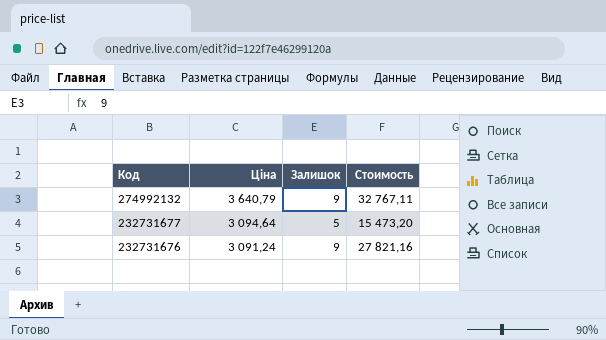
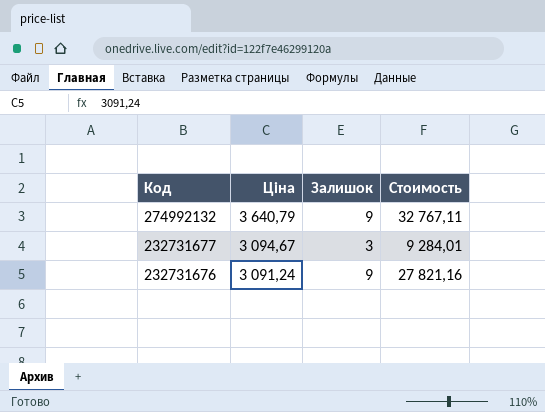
232731677 | Ціна: 3 094,64 -> 3 094,67
232731677 | Залишок: 5 -> 3
232731677 | Стоимость: 15 473,20 -> 9 284,01

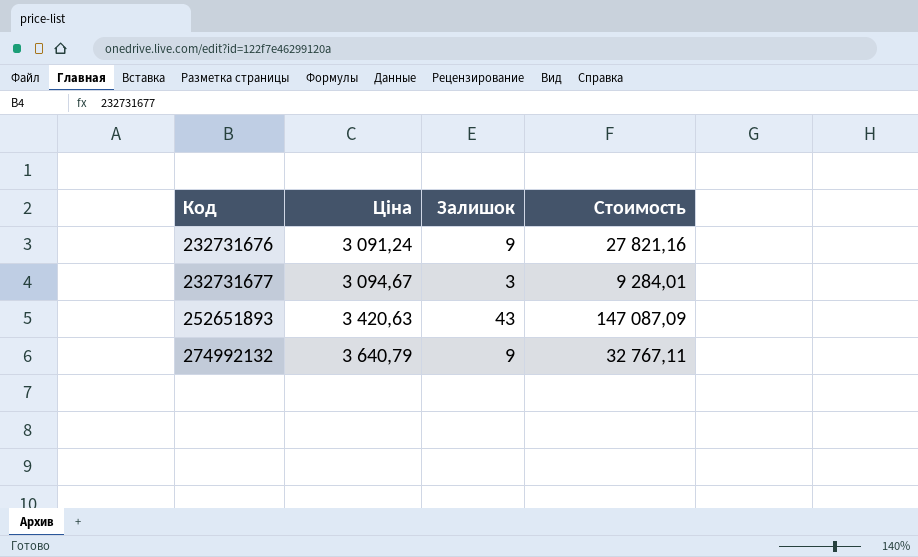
row order: Код descending -> Код ascending
row 252651893: none -> 3 420,63 | 43 | 147 087,09

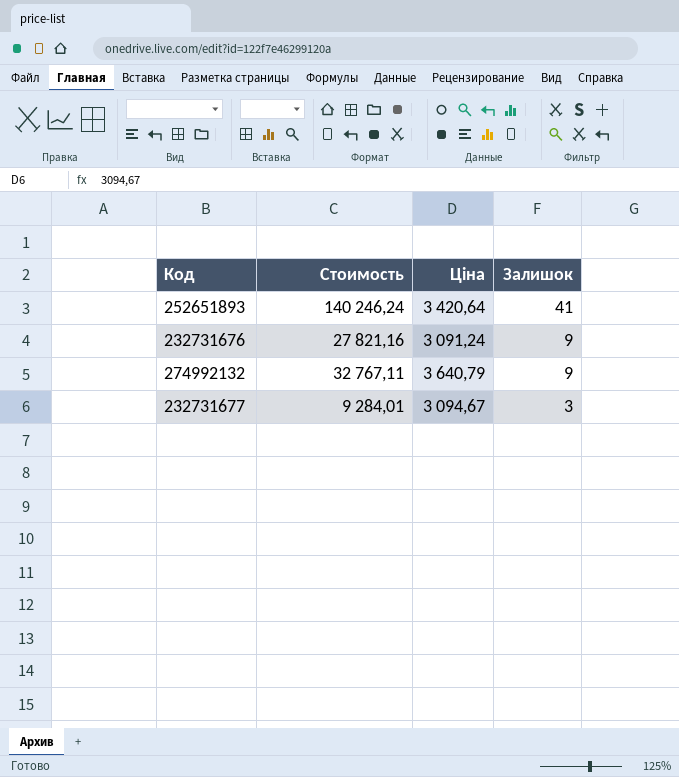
row order: Код ascending -> Залишок descending
column Стоимость | position: 4 -> 2
252651893 | Стоимость: 147 087,09 -> 140 246,24
252651893 | Ціна: 3 420,63 -> 3 420,64
252651893 | Залишок: 43 -> 41

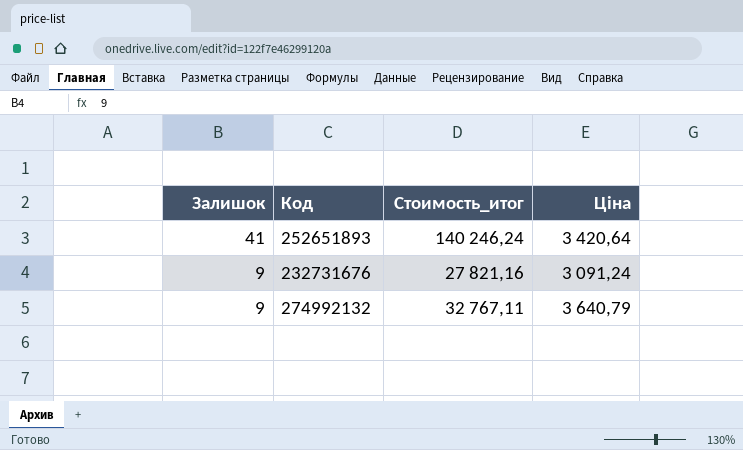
column Залишок | position: 4 -> 1
column name: Стоимость -> Стоимость_итог
row 232731677: 9 284,01 | 3 094,67 | 3 -> none

